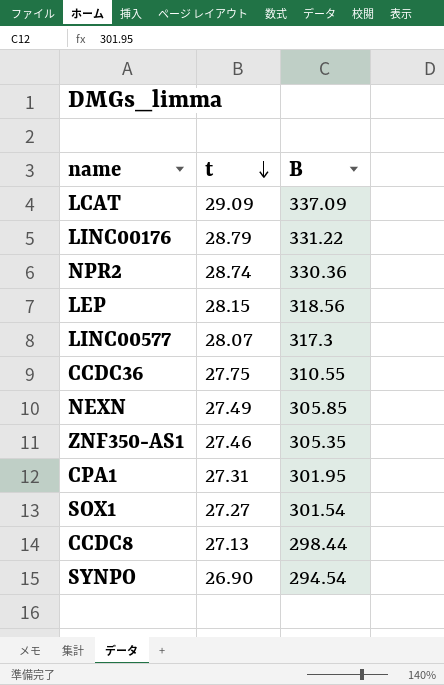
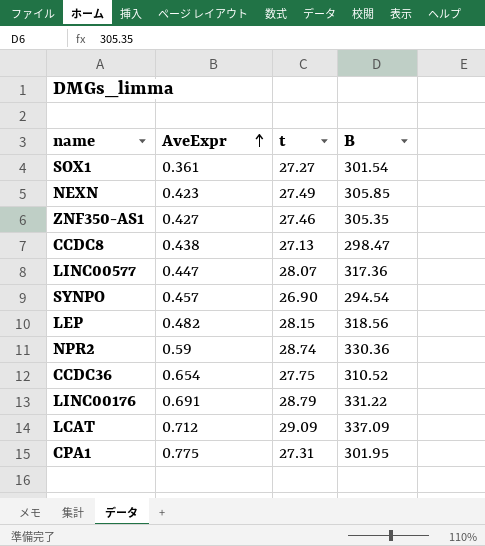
row order: t descending -> AveExpr ascending
column AveExpr | position: none -> 2
CCDC8 | B: 298.44 -> 298.47
LINC00577 | B: 317.3 -> 317.36
CCDC36 | B: 310.55 -> 310.52

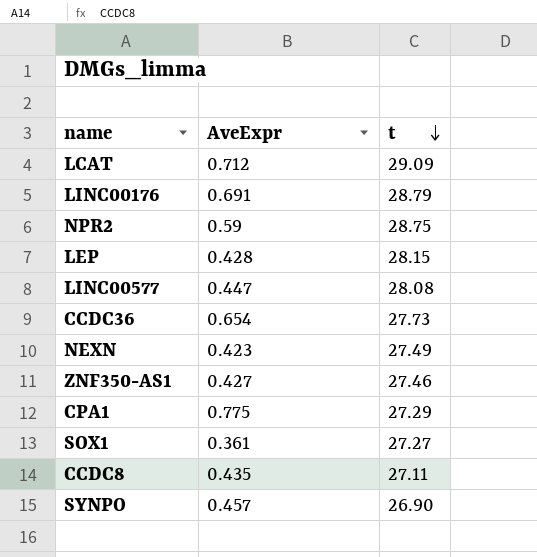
row order: AveExpr ascending -> t descending
column B | position: 4 -> none
NPR2 | t: 28.74 -> 28.75
LEP | AveExpr: 0.482 -> 0.428
LINC00577 | t: 28.07 -> 28.08
CCDC36 | t: 27.75 -> 27.73
CPA1 | t: 27.31 -> 27.29
CCDC8 | AveExpr: 0.438 -> 0.435
CCDC8 | t: 27.13 -> 27.11

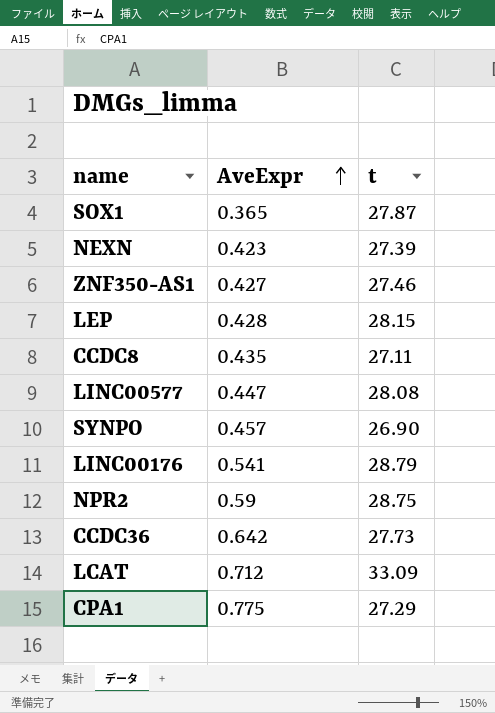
row order: t descending -> AveExpr ascending
SOX1 | AveExpr: 0.361 -> 0.365
SOX1 | t: 27.27 -> 27.87
NEXN | t: 27.49 -> 27.39
LINC00176 | AveExpr: 0.691 -> 0.541
CCDC36 | AveExpr: 0.654 -> 0.642
LCAT | t: 29.09 -> 33.09

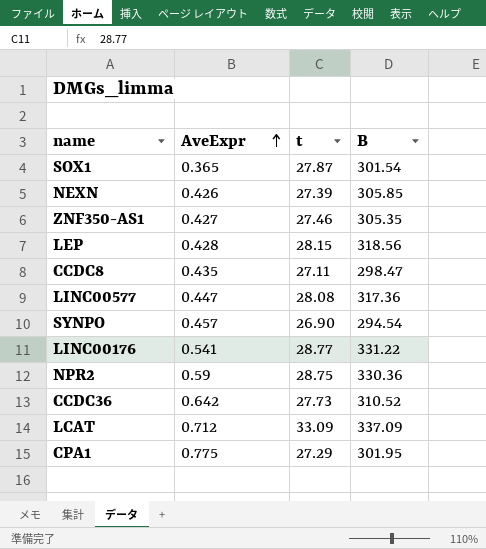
column B | position: none -> 4
NEXN | AveExpr: 0.423 -> 0.426
LINC00176 | t: 28.79 -> 28.77

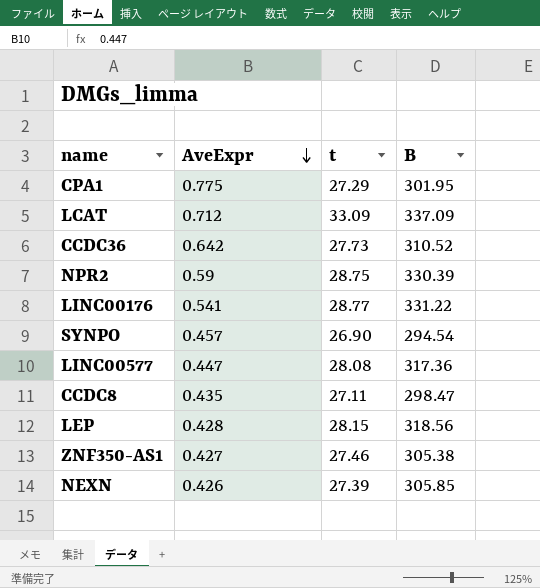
row order: AveExpr ascending -> AveExpr descending
row SOX1: 0.365 | 27.87 | 301.54 -> none
NPR2 | B: 330.36 -> 330.39
ZNF350-AS1 | B: 305.35 -> 305.38

